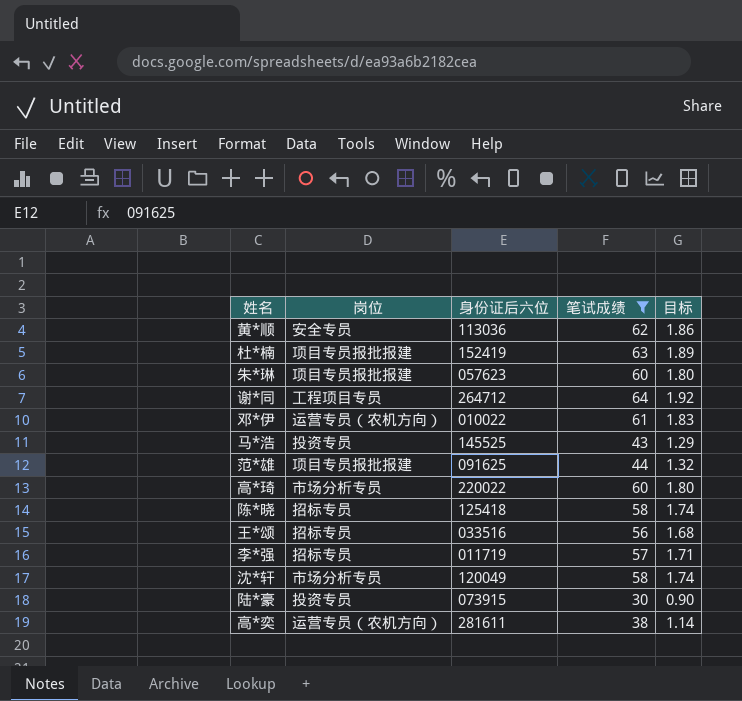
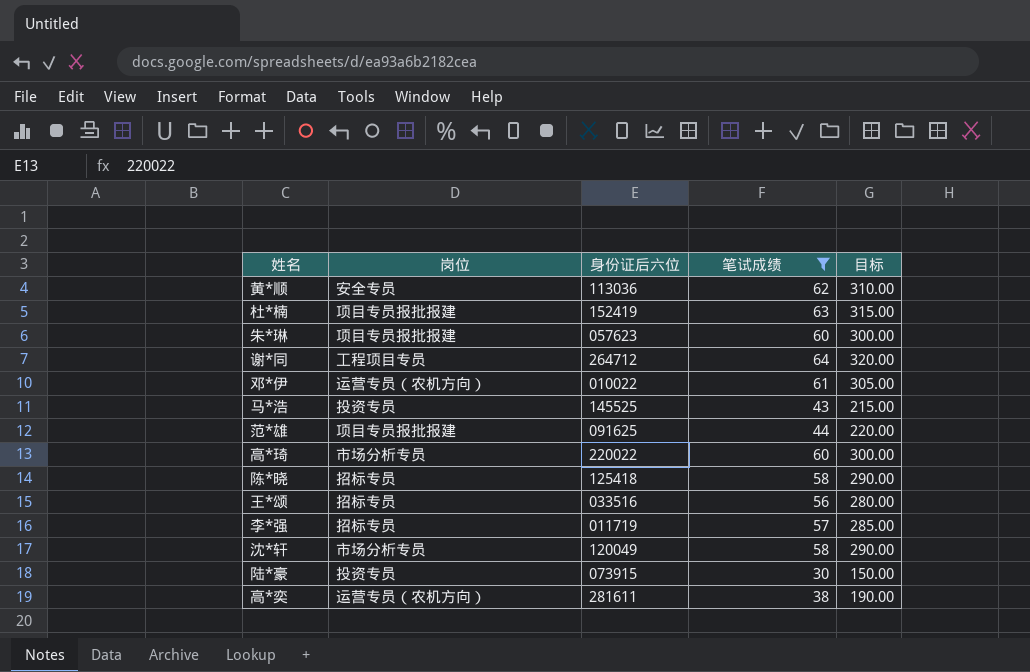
column 目标 | formula: [笔试成绩] * 0.03 -> [笔试成绩] * 5

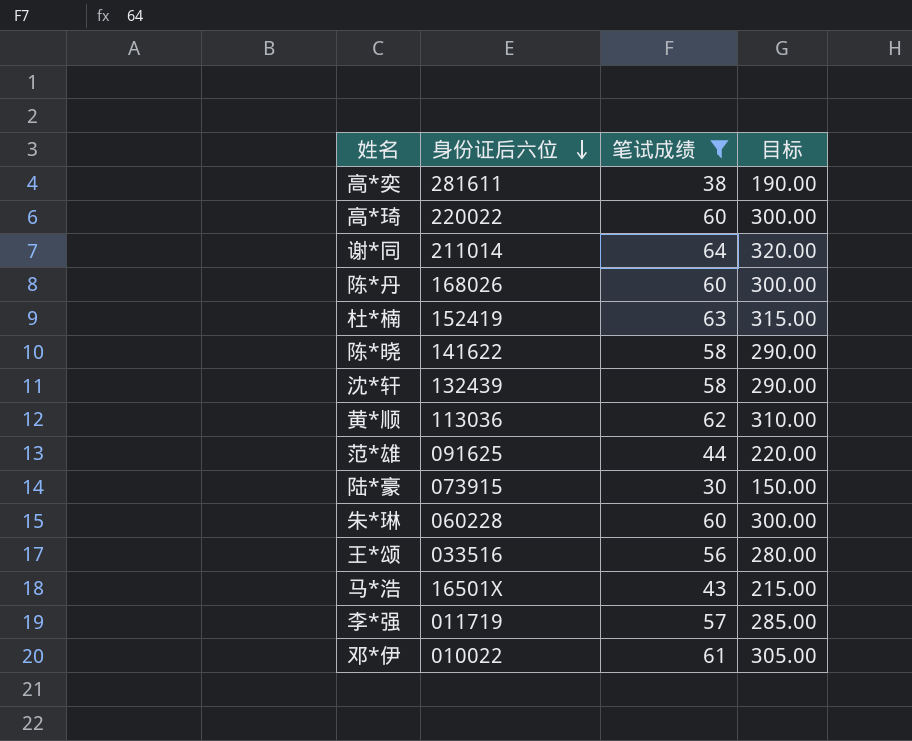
row order: none -> 身份证后六位 descending
column 岗位 | position: 2 -> none
谢*同 | 身份证后六位: 264712 -> 211014
row 陈*丹: none -> 168026 | 60 | 300.00
陈*晓 | 身份证后六位: 125418 -> 141622
沈*轩 | 身份证后六位: 120049 -> 132439
朱*琳 | 身份证后六位: 057623 -> 060228
马*浩 | 身份证后六位: 145525 -> 16501X

